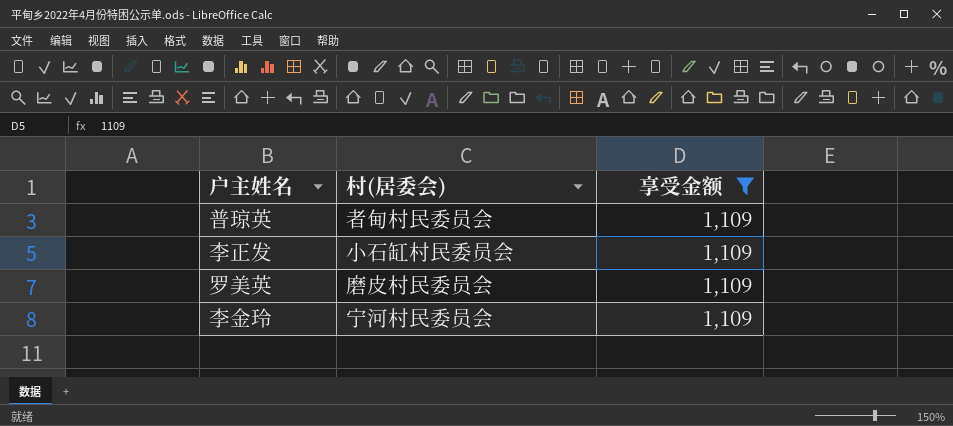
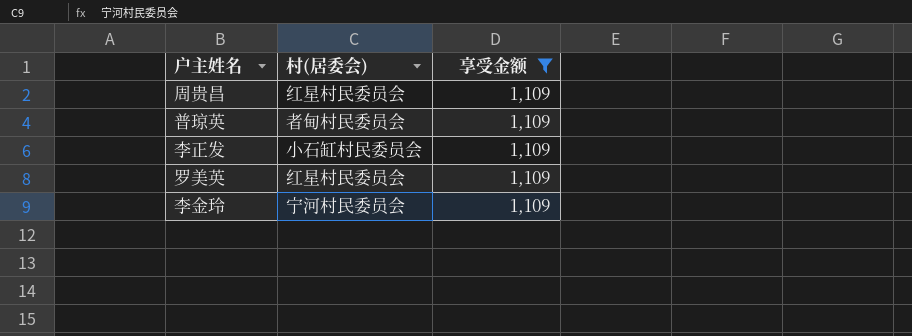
row 周贵昌: none -> 红星村民委员会 | 1,109
罗美英 | 村(居委会): 磨皮村民委员会 -> 红星村民委员会

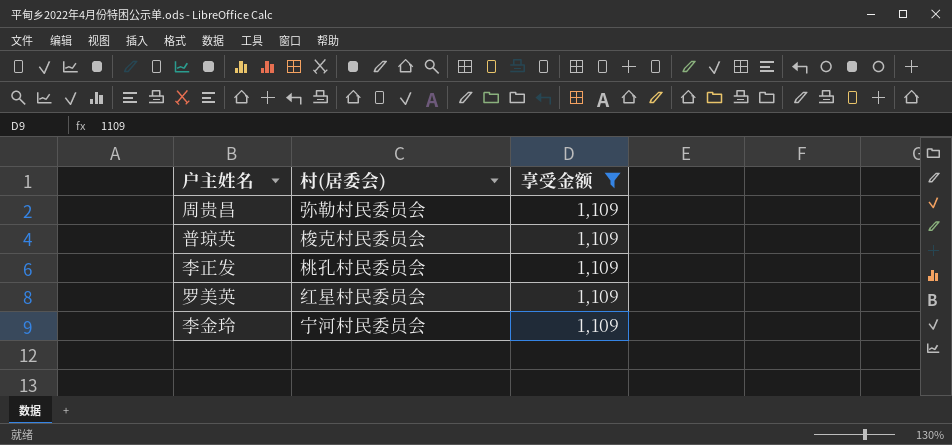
周贵昌 | 村(居委会): 红星村民委员会 -> 弥勒村民委员会
普琼英 | 村(居委会): 者甸村民委员会 -> 梭克村民委员会
李正发 | 村(居委会): 小石缸村民委员会 -> 桃孔村民委员会

